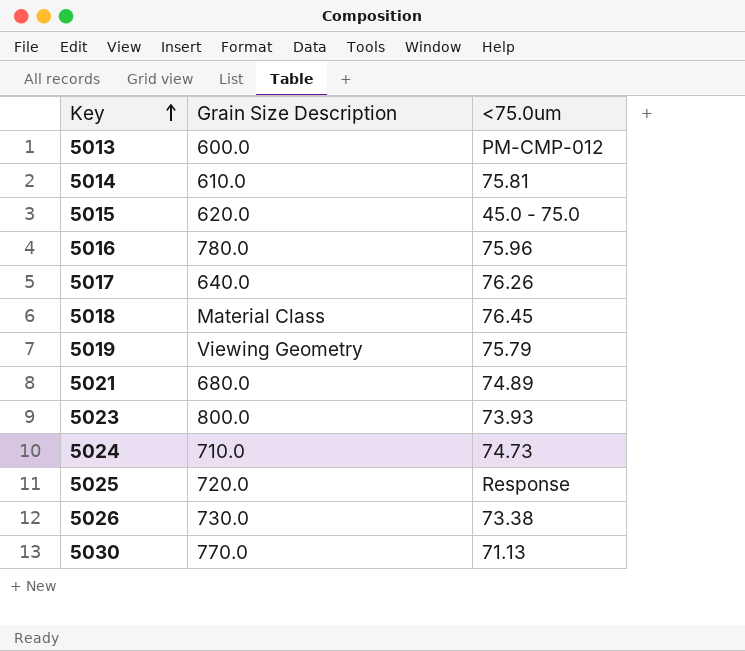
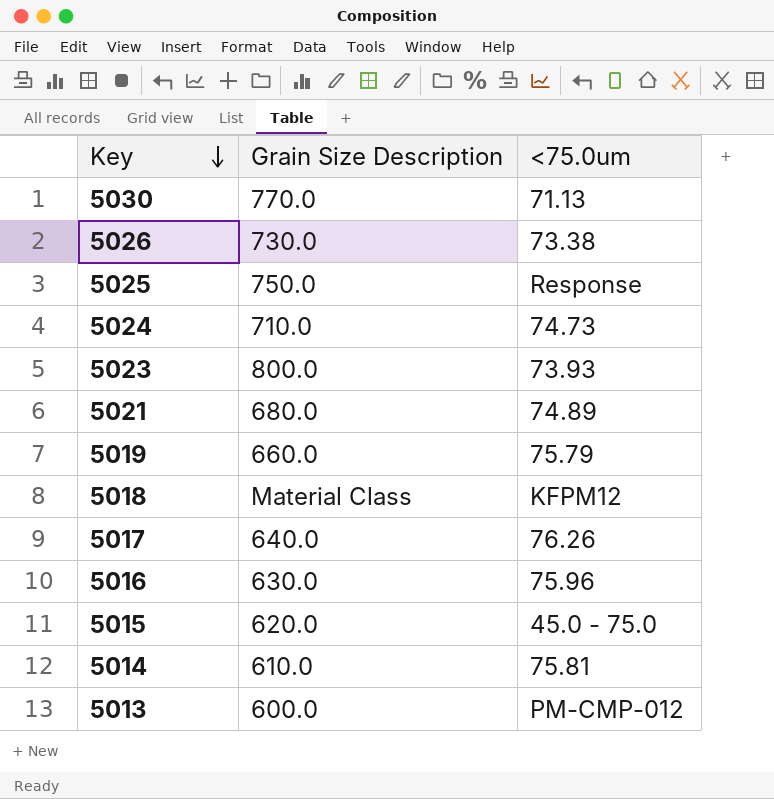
row order: Key ascending -> Key descending
5025 | Grain Size Description: 720.0 -> 750.0
5019 | Grain Size Description: Viewing Geometry -> 660.0
5018 | <75.0um: 76.45 -> KFPM12
5016 | Grain Size Description: 780.0 -> 630.0

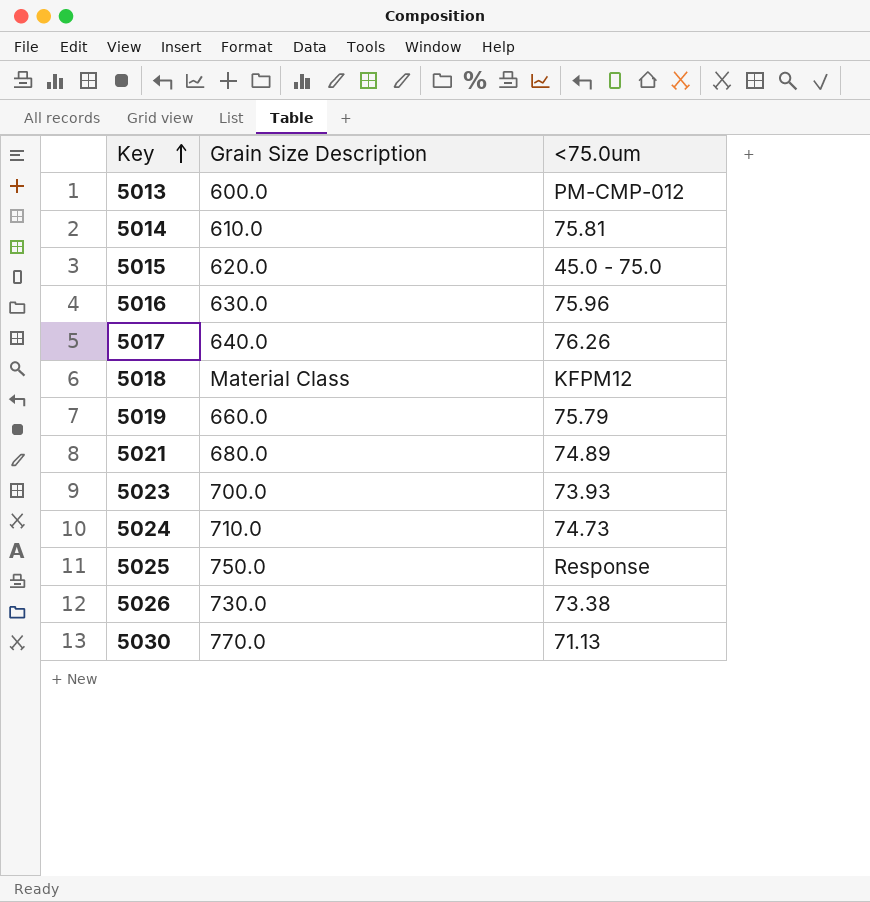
row order: Key descending -> Key ascending
5023 | Grain Size Description: 800.0 -> 700.0

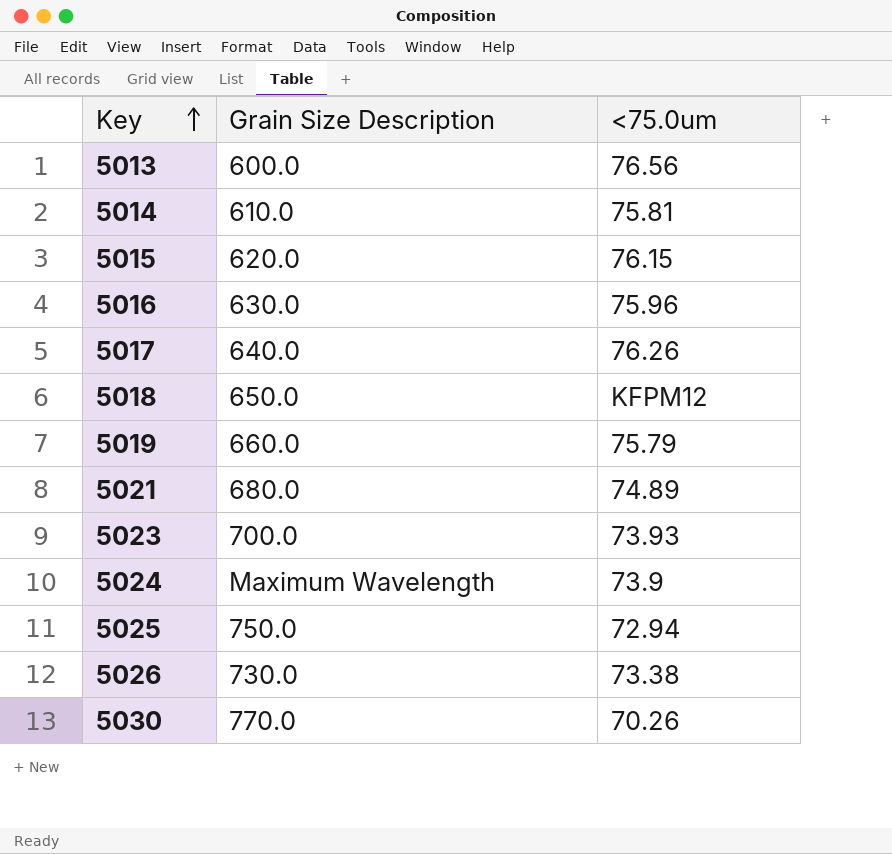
5013 | <75.0um: PM-CMP-012 -> 76.56
5015 | <75.0um: 45.0 - 75.0 -> 76.15
5018 | Grain Size Description: Material Class -> 650.0
5024 | Grain Size Description: 710.0 -> Maximum Wavelength
5024 | <75.0um: 74.73 -> 73.9
5025 | <75.0um: Response -> 72.94
5030 | <75.0um: 71.13 -> 70.26

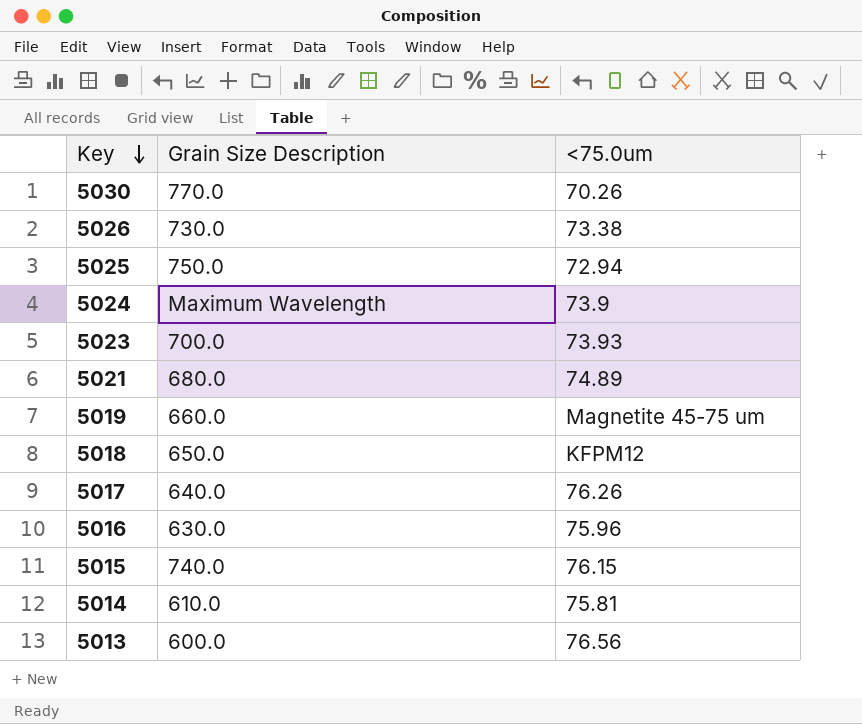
row order: Key ascending -> Key descending
5019 | <75.0um: 75.79 -> Magnetite 45-75 um
5015 | Grain Size Description: 620.0 -> 740.0

